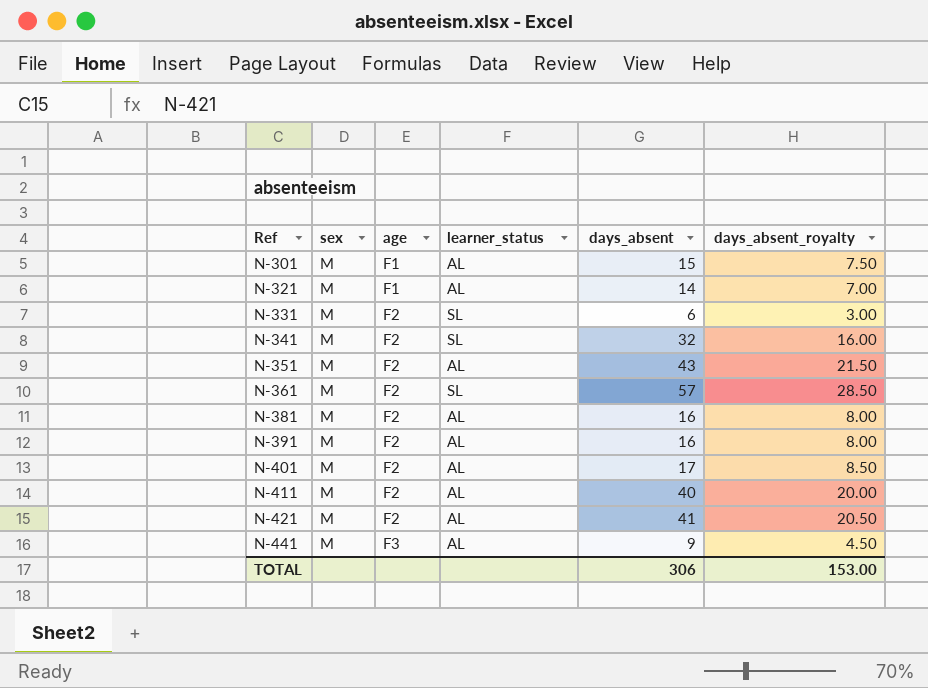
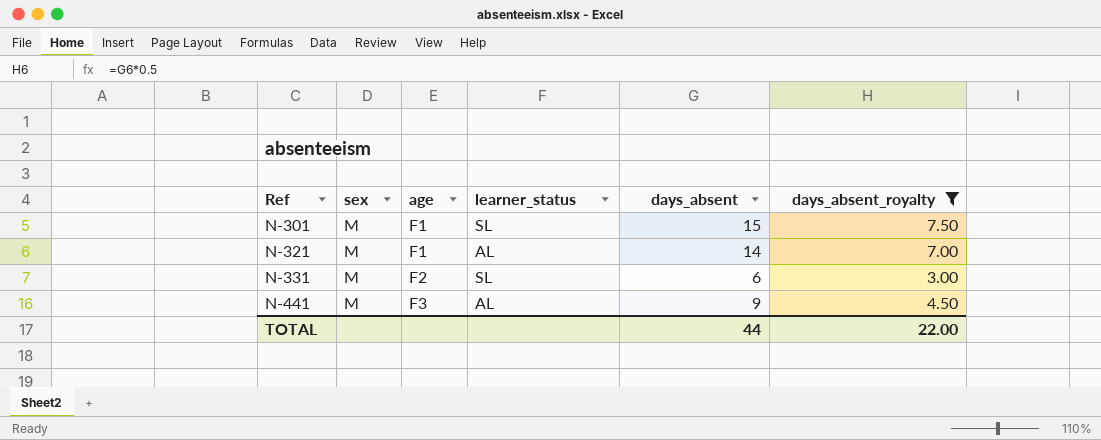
filter: none -> days_absent_royalty <= 7.50
N-301 | learner_status: AL -> SL
TOTAL | days_absent: 306 -> 44
TOTAL | days_absent_royalty: 153.00 -> 22.00

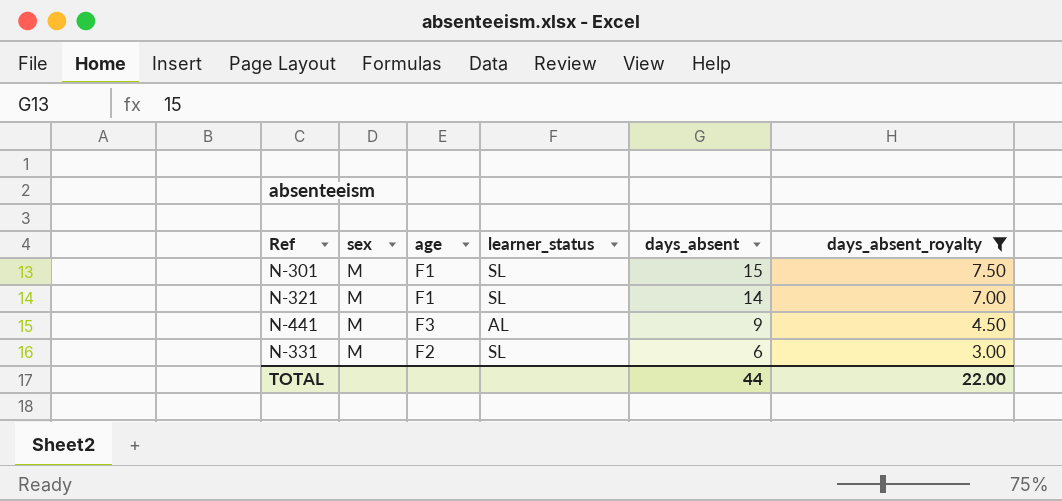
row order: Ref ascending -> days_absent descending
N-321 | learner_status: AL -> SL

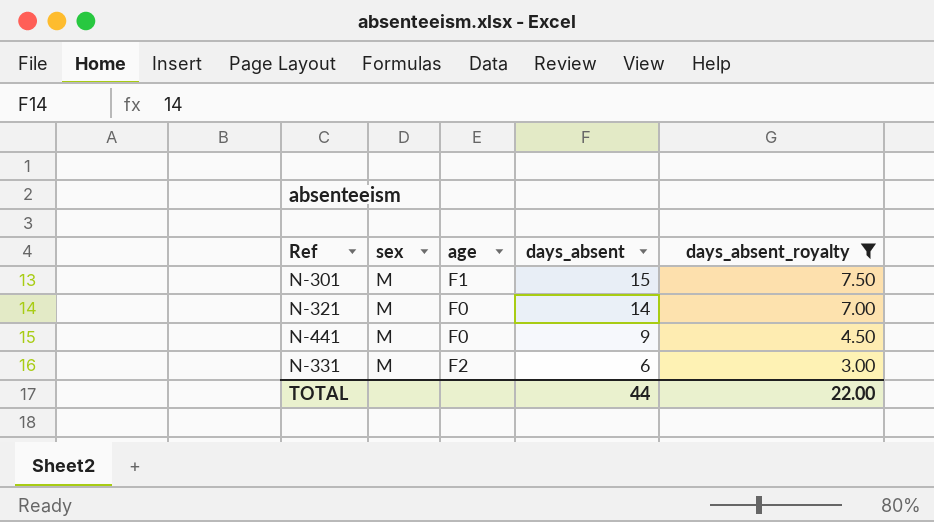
column learner_status | position: 4 -> none
N-321 | age: F1 -> F0
N-441 | age: F3 -> F0

